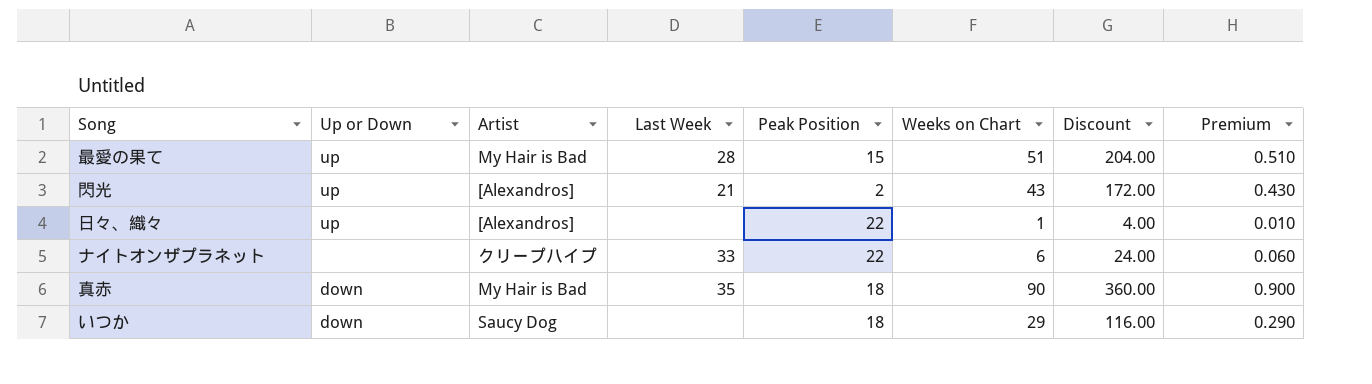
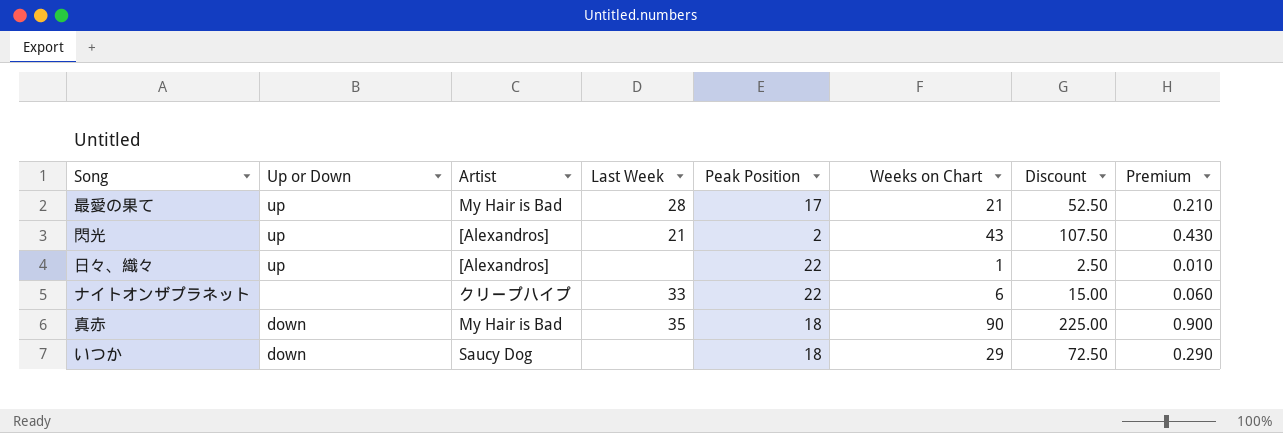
column Discount | formula: [Weeks on Chart] * 4 -> [Weeks on Chart] * 2.5
最愛の果て | Peak Position: 15 -> 17
最愛の果て | Weeks on Chart: 51 -> 21
最愛の果て | Premium: 0.510 -> 0.210

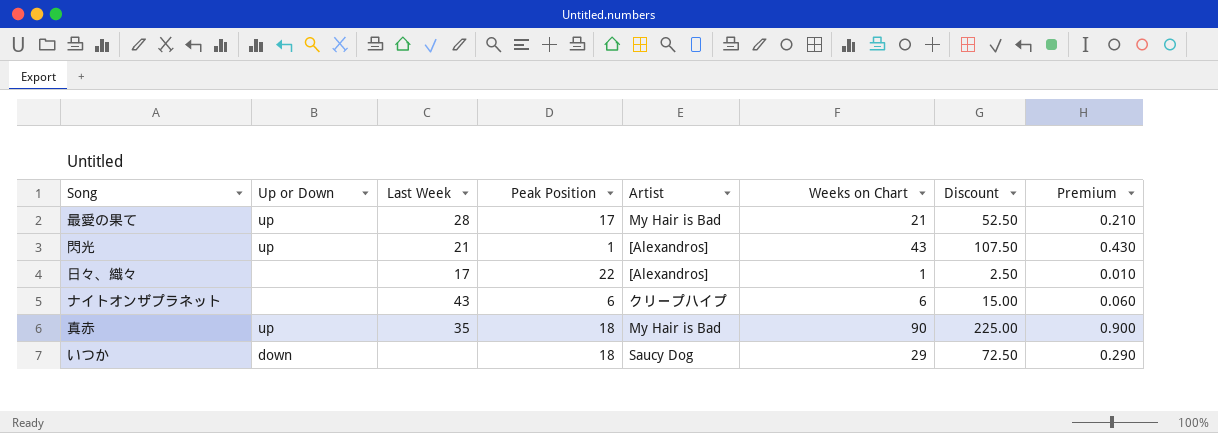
column Artist | position: 3 -> 5
閃光 | Peak Position: 2 -> 1
日々、織々 | Up or Down: up -> none
日々、織々 | Last Week: none -> 17
ナイトオンザプラネット | Last Week: 33 -> 43
ナイトオンザプラネット | Peak Position: 22 -> 6
真赤 | Up or Down: down -> up

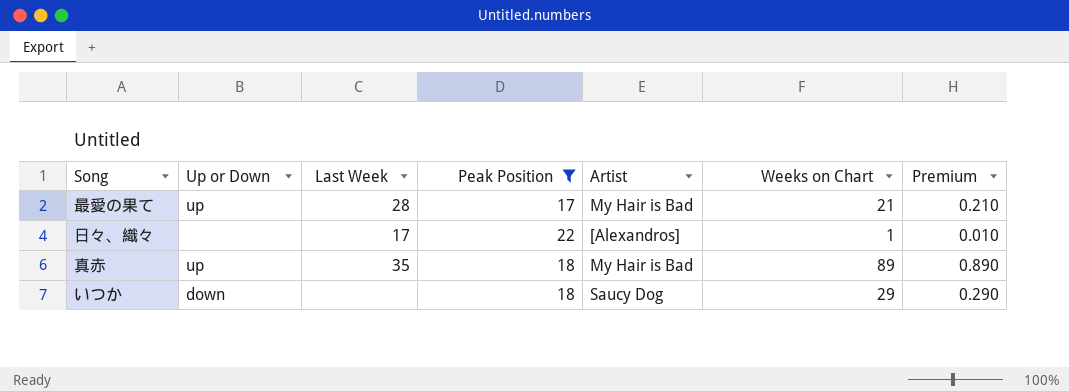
filter: none -> Peak Position >= 17
column Discount | formula: [Weeks on Chart] * 2.5 -> none
真赤 | Weeks on Chart: 90 -> 89
真赤 | Premium: 0.900 -> 0.890

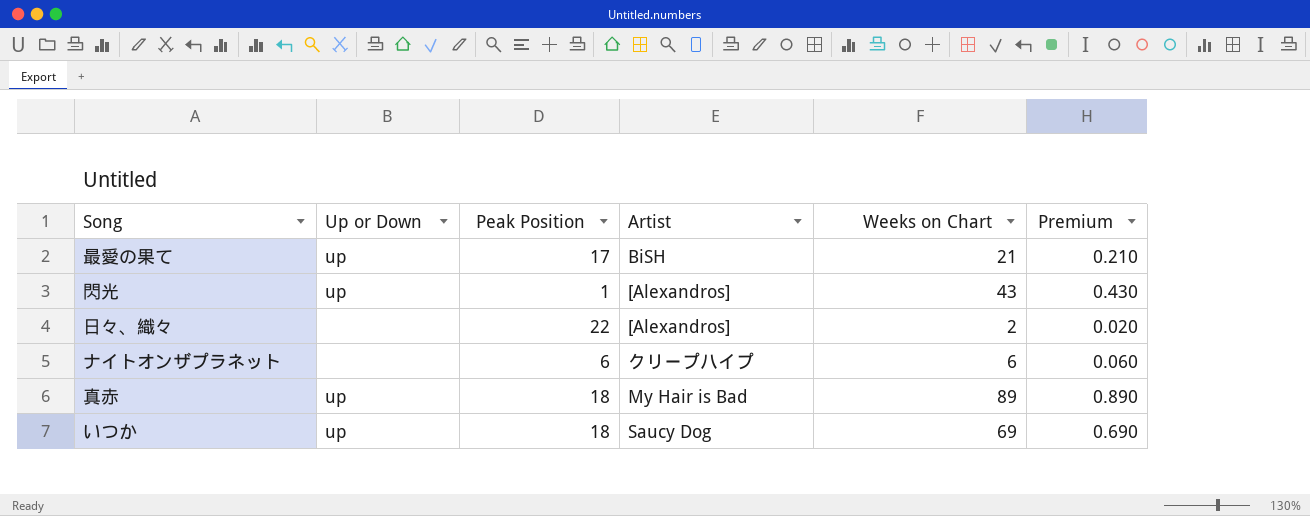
filter: Peak Position >= 17 -> none
column Last Week | position: 3 -> none
最愛の果て | Artist: My Hair is Bad -> BiSH
日々、織々 | Weeks on Chart: 1 -> 2
日々、織々 | Premium: 0.010 -> 0.020
いつか | Up or Down: down -> up
いつか | Weeks on Chart: 29 -> 69
いつか | Premium: 0.290 -> 0.690

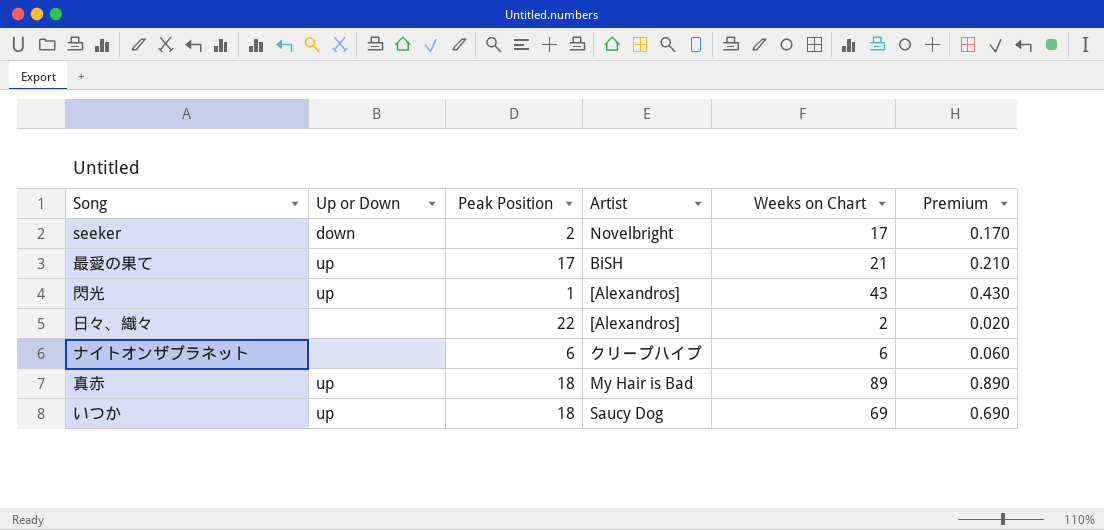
row seeker: none -> down | 2 | Novelbright | 17 | 0.170

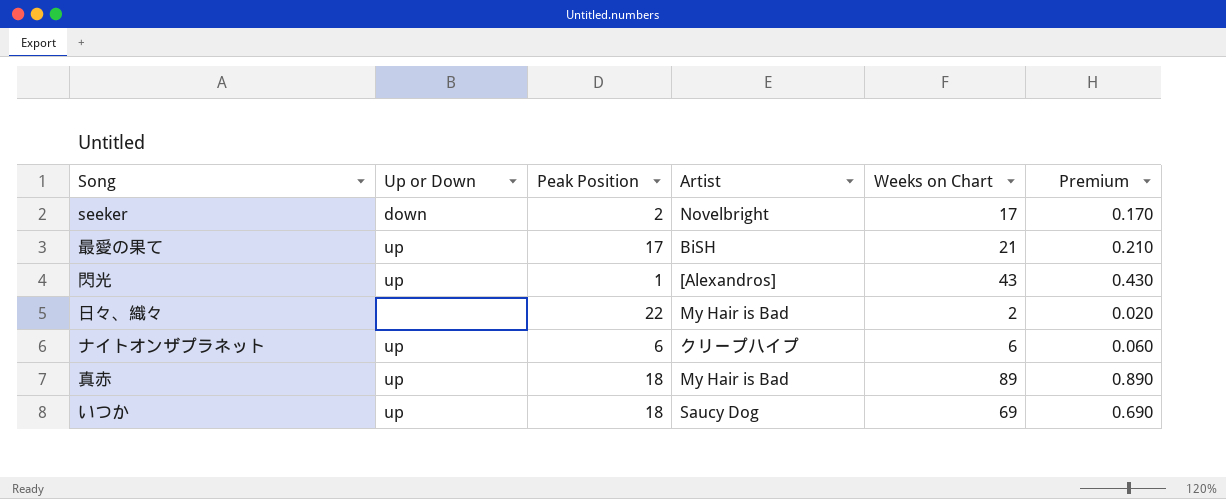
日々、織々 | Artist: [Alexandros] -> My Hair is Bad
ナイトオンザプラネット | Up or Down: none -> up

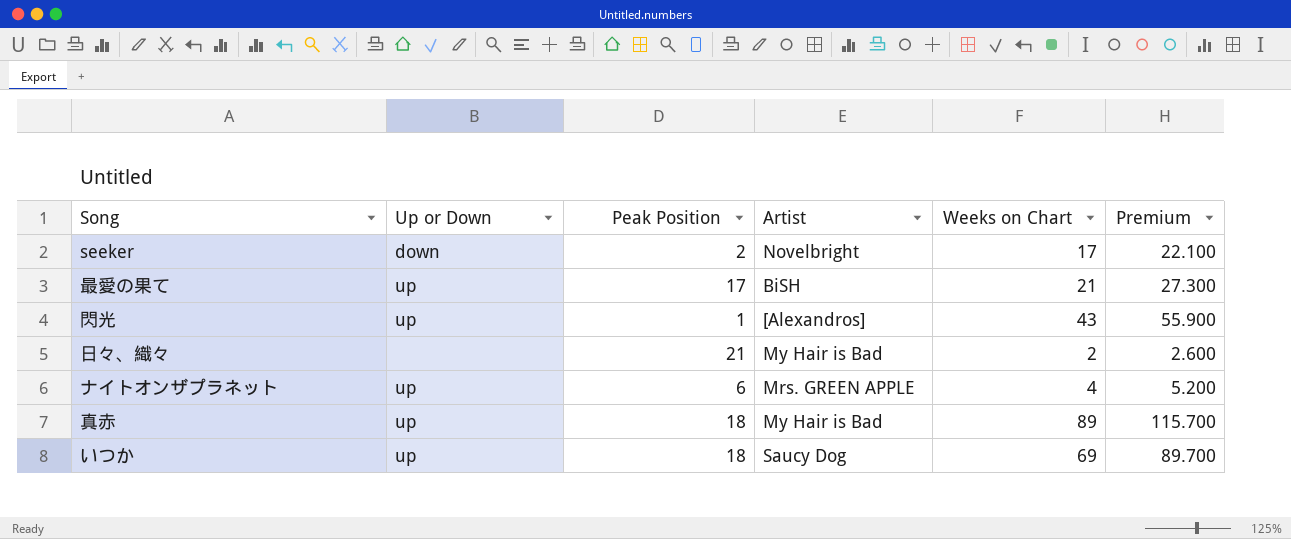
column Premium | formula: [Weeks on Chart] * 0.01 -> [Weeks on Chart] * 1.3
日々、織々 | Peak Position: 22 -> 21
ナイトオンザプラネット | Artist: クリープハイプ -> Mrs. GREEN APPLE
ナイトオンザプラネット | Weeks on Chart: 6 -> 4

